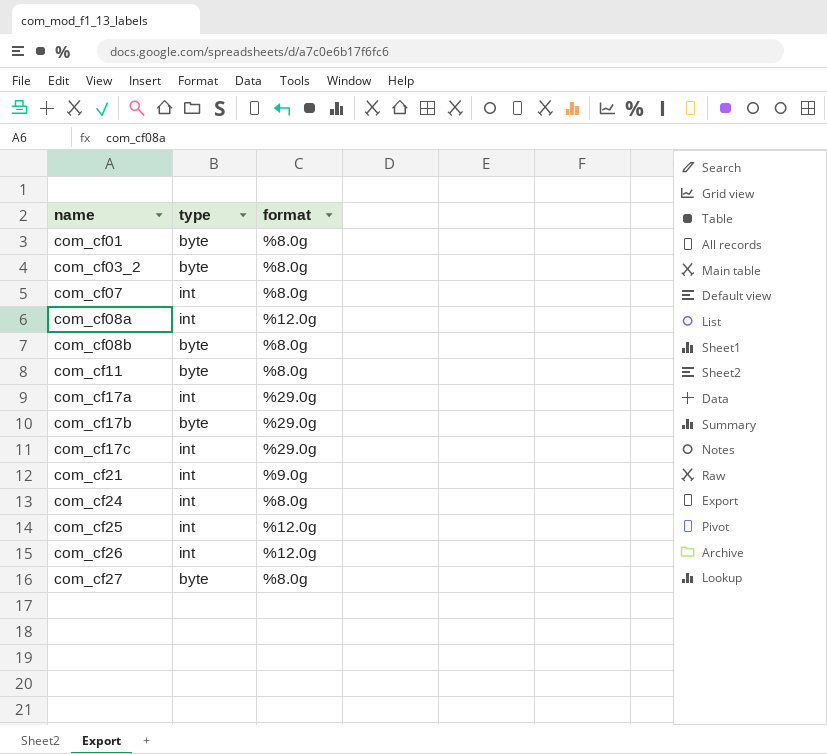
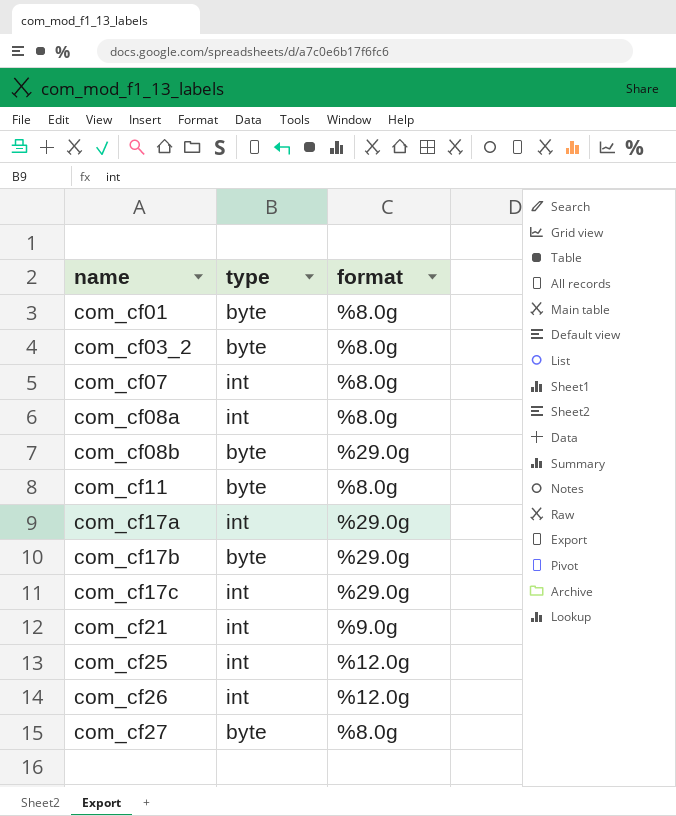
row com_cf24: int | %8.0g -> none
com_cf08a | format: %12.0g -> %8.0g
com_cf08b | format: %8.0g -> %29.0g

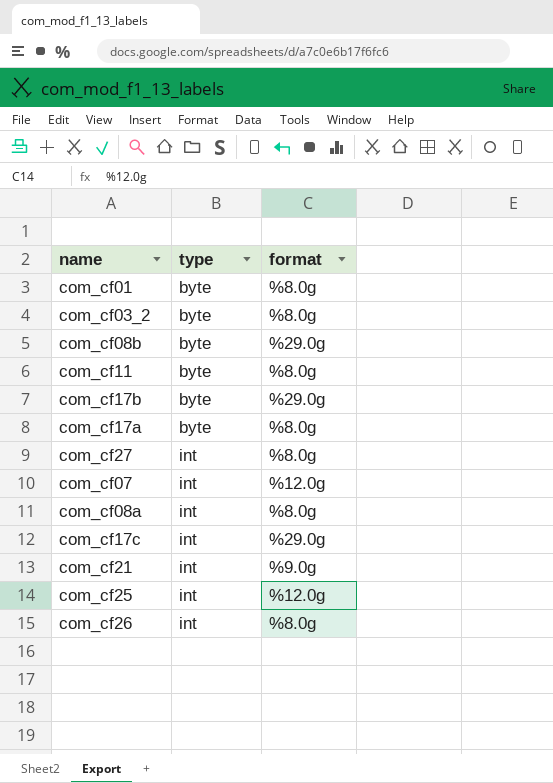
row order: name ascending -> type ascending
com_cf17a | type: int -> byte
com_cf17a | format: %29.0g -> %8.0g
com_cf27 | type: byte -> int
com_cf07 | format: %8.0g -> %12.0g
com_cf26 | format: %12.0g -> %8.0g

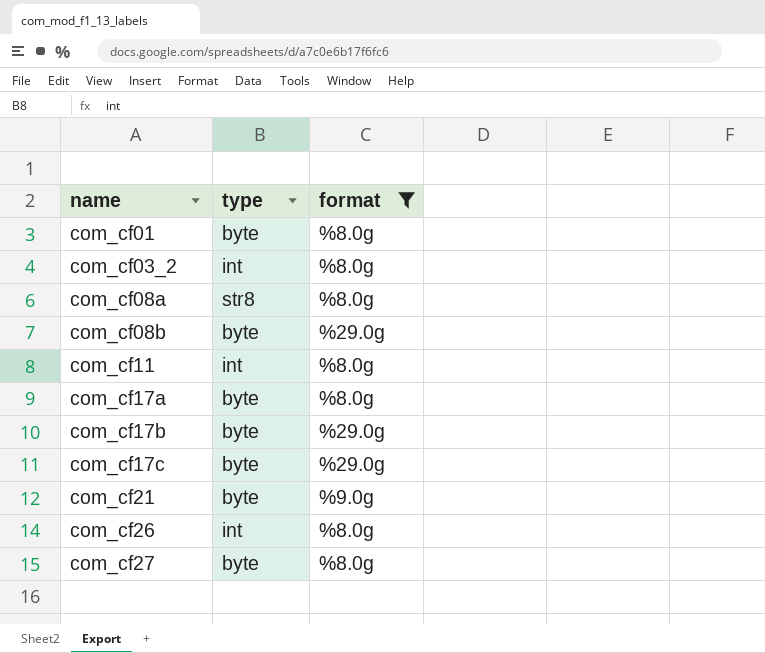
filter: none -> format != %12.0g
row order: type ascending -> name ascending
com_cf03_2 | type: byte -> int
com_cf08a | type: int -> str8
com_cf11 | type: byte -> int
com_cf17c | type: int -> byte
com_cf21 | type: int -> byte
com_cf27 | type: int -> byte

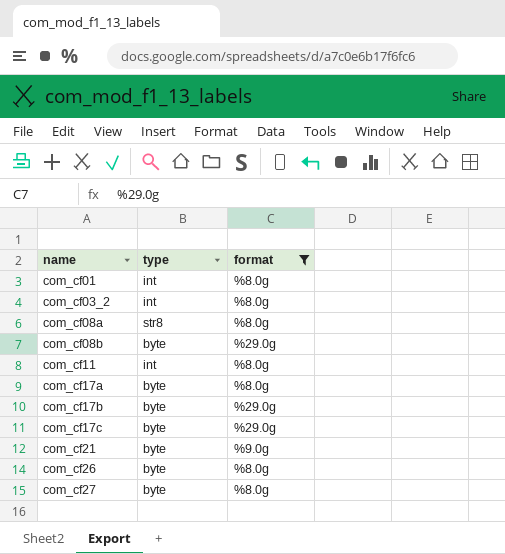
com_cf01 | type: byte -> int
com_cf26 | type: int -> byte

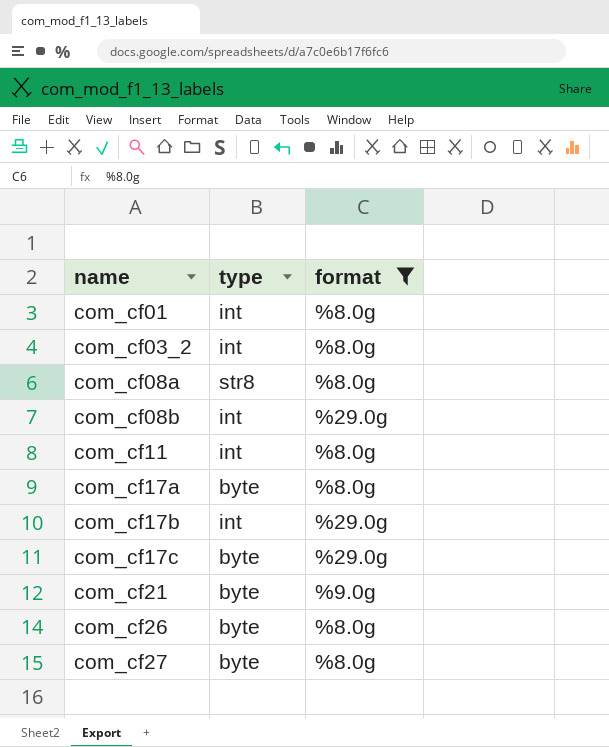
com_cf08b | type: byte -> int
com_cf17b | type: byte -> int

